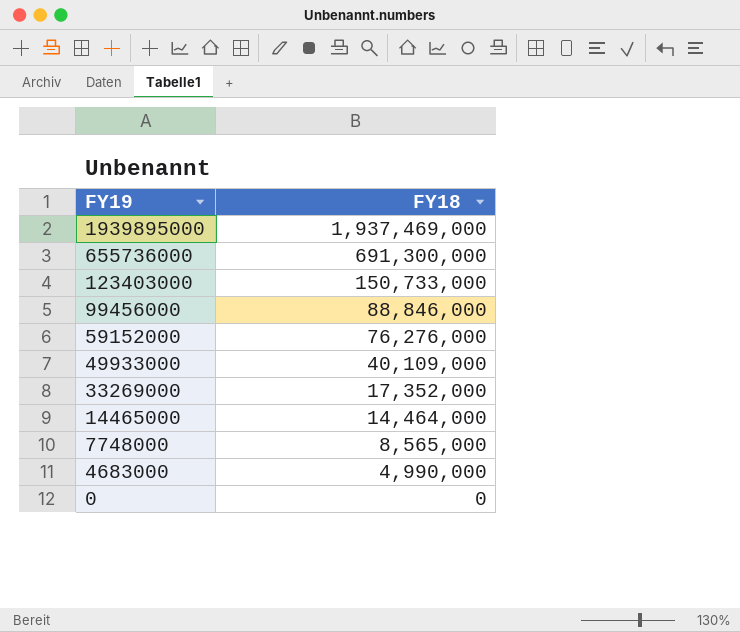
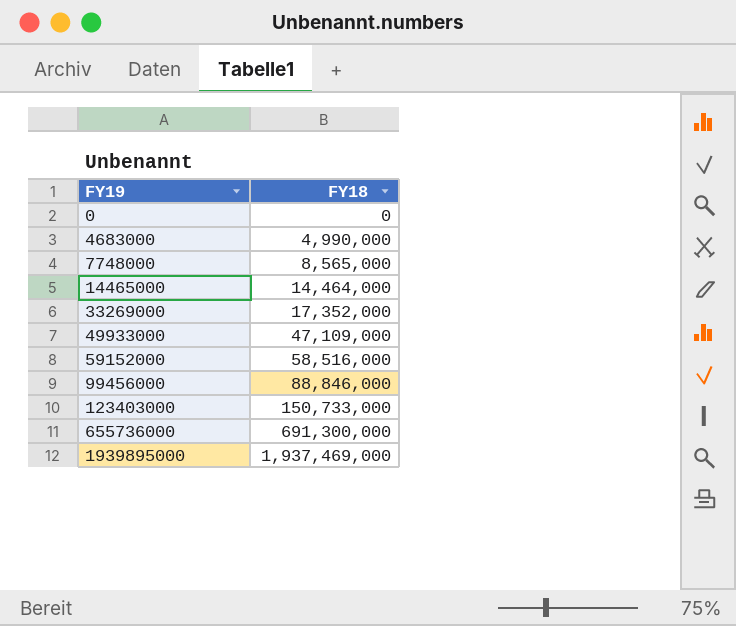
row order: FY19 descending -> FY19 ascending
49933000 | FY18: 40,109,000 -> 47,109,000
59152000 | FY18: 76,276,000 -> 58,516,000

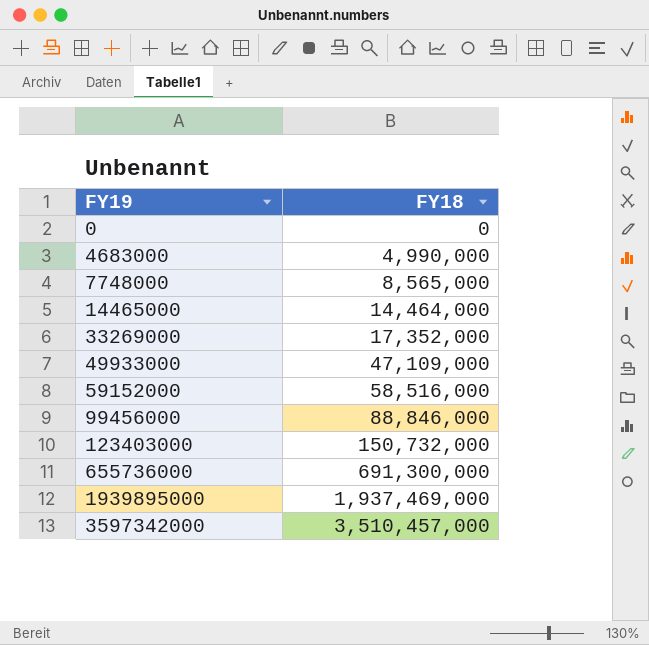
123403000 | FY18: 150,733,000 -> 150,732,000
row 3597342000: none -> 3,510,457,000

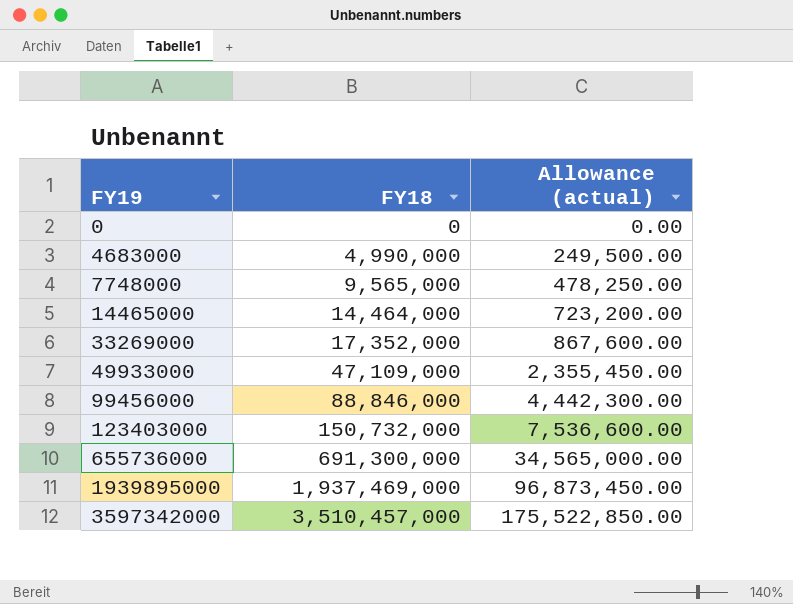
column Allowance (actual) | formula: none -> [FY18] * 0.05
row 59152000: 58,516,000 -> none
7748000 | FY18: 8,565,000 -> 9,565,000

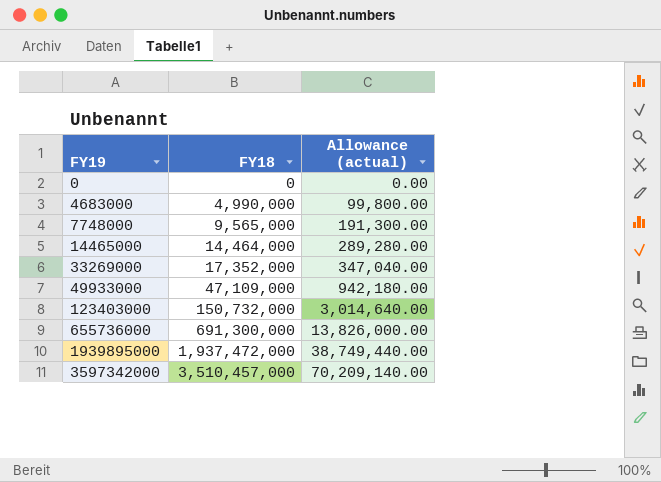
column Allowance (actual) | formula: [FY18] * 0.05 -> [FY18] * 0.02
row 99456000: 88,846,000 | 4,442,300.00 -> none
1939895000 | FY18: 1,937,469,000 -> 1,937,472,000

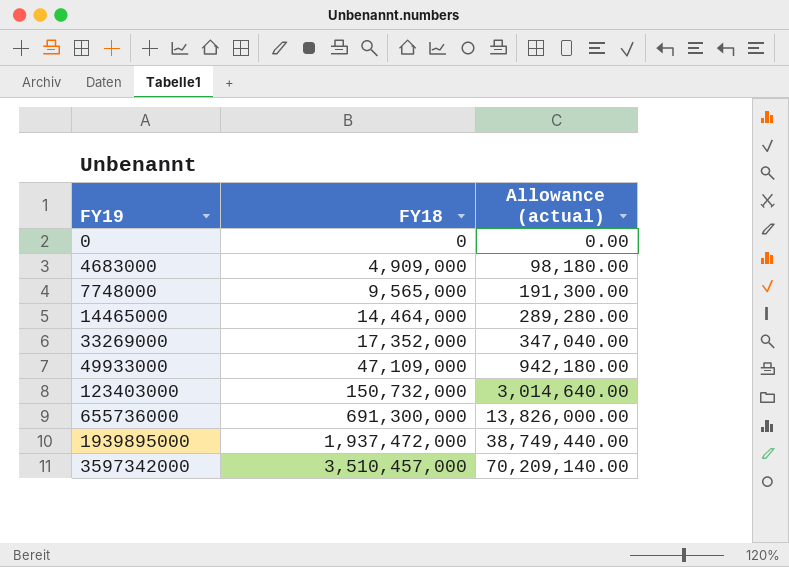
4683000 | FY18: 4,990,000 -> 4,909,000
4683000 | Allowance (actual): 99,800.00 -> 98,180.00

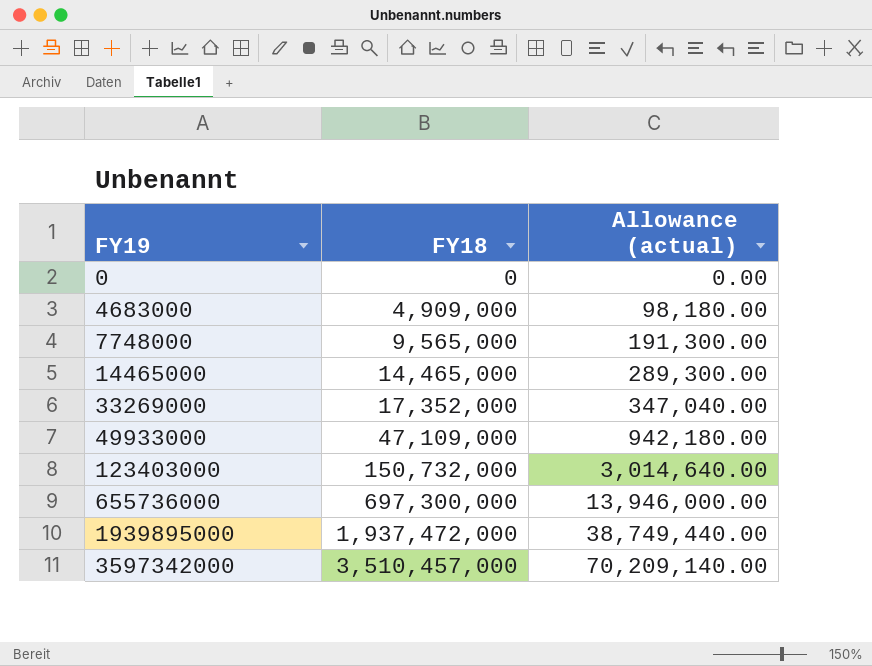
14465000 | FY18: 14,464,000 -> 14,465,000
14465000 | Allowance (actual): 289,280.00 -> 289,300.00
655736000 | FY18: 691,300,000 -> 697,300,000
655736000 | Allowance (actual): 13,826,000.00 -> 13,946,000.00

